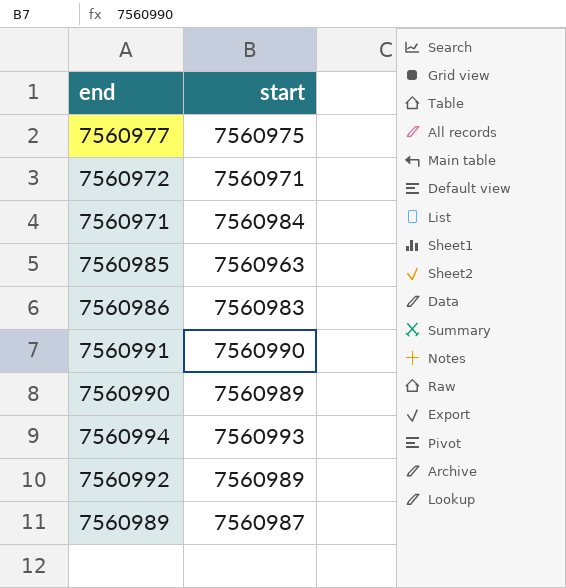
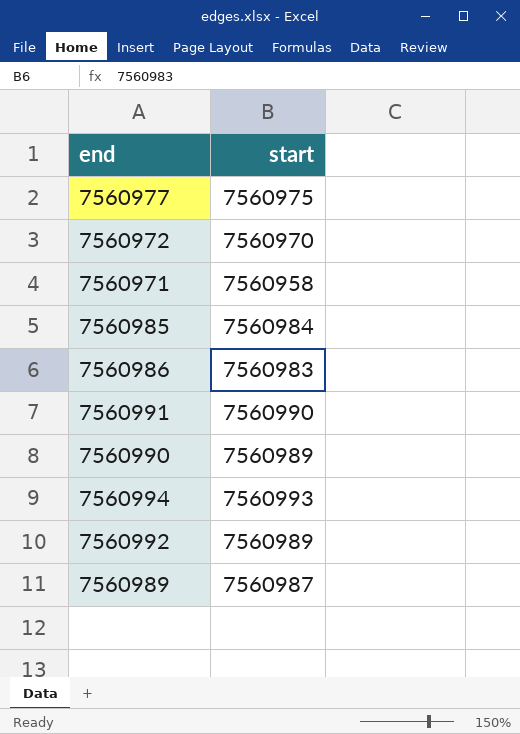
7560972 | start: 7560971 -> 7560970
7560971 | start: 7560984 -> 7560958
7560985 | start: 7560963 -> 7560984

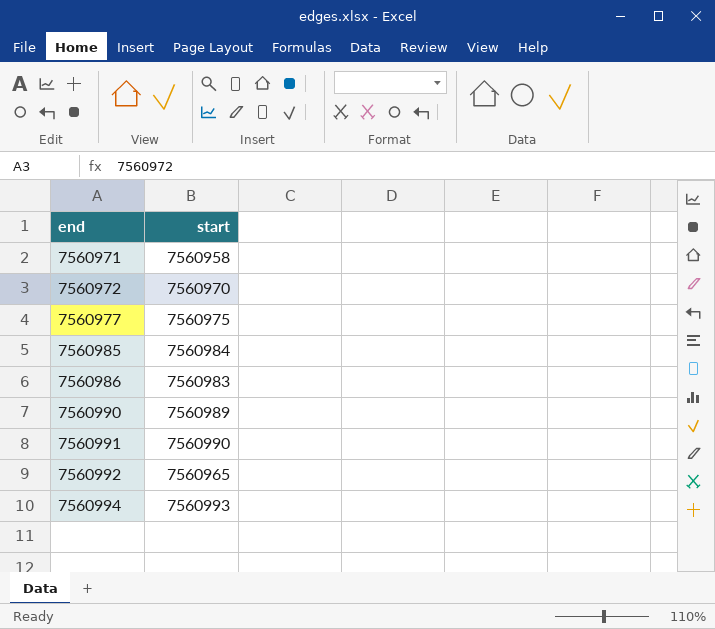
row order: none -> end ascending
row 7560989: 7560987 -> none
7560992 | start: 7560989 -> 7560965

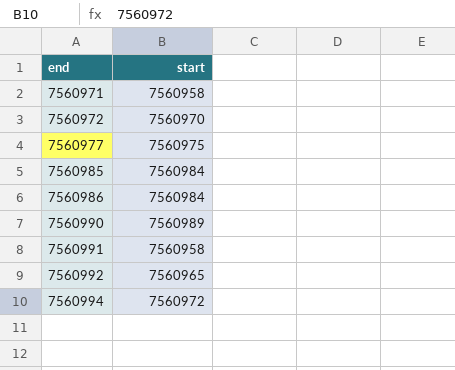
7560986 | start: 7560983 -> 7560984
7560991 | start: 7560990 -> 7560958
7560994 | start: 7560993 -> 7560972

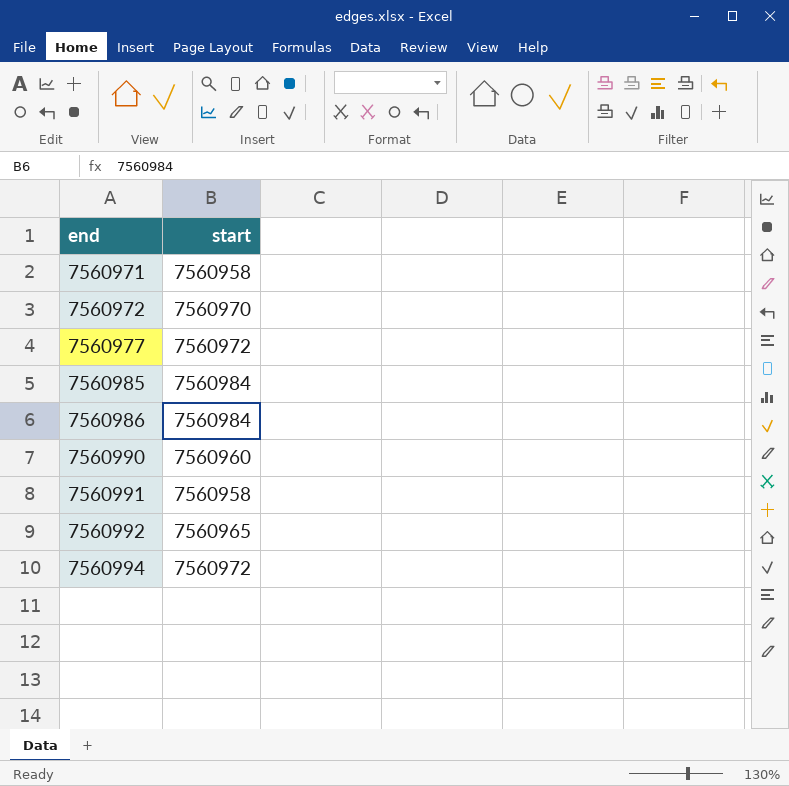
7560977 | start: 7560975 -> 7560972
7560990 | start: 7560989 -> 7560960

